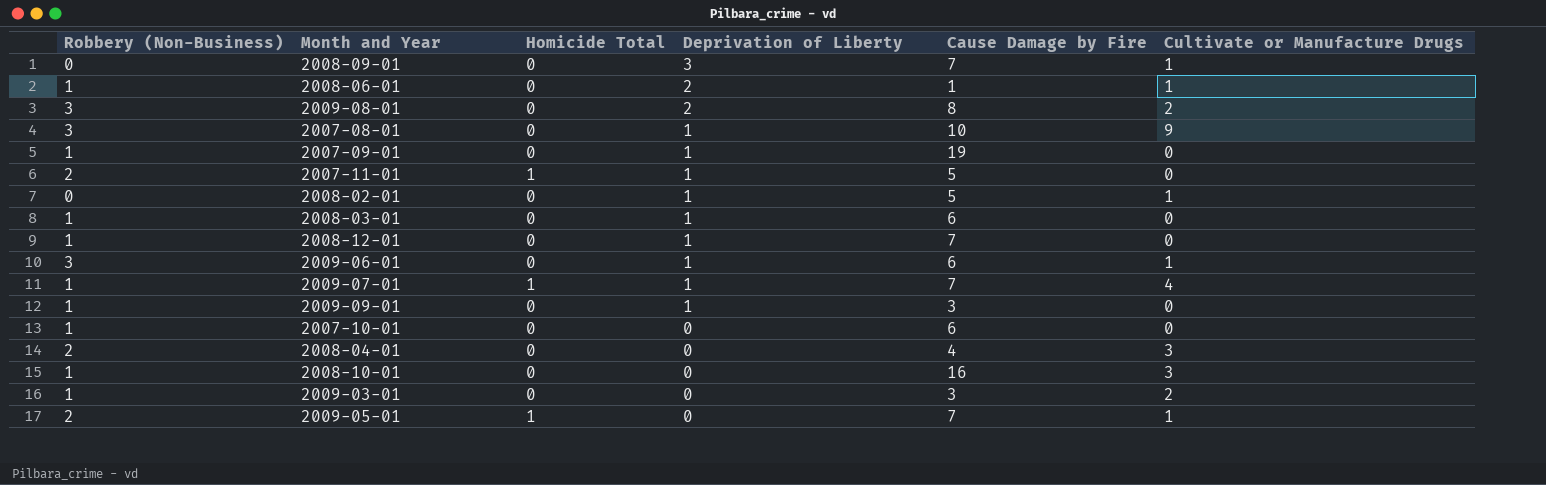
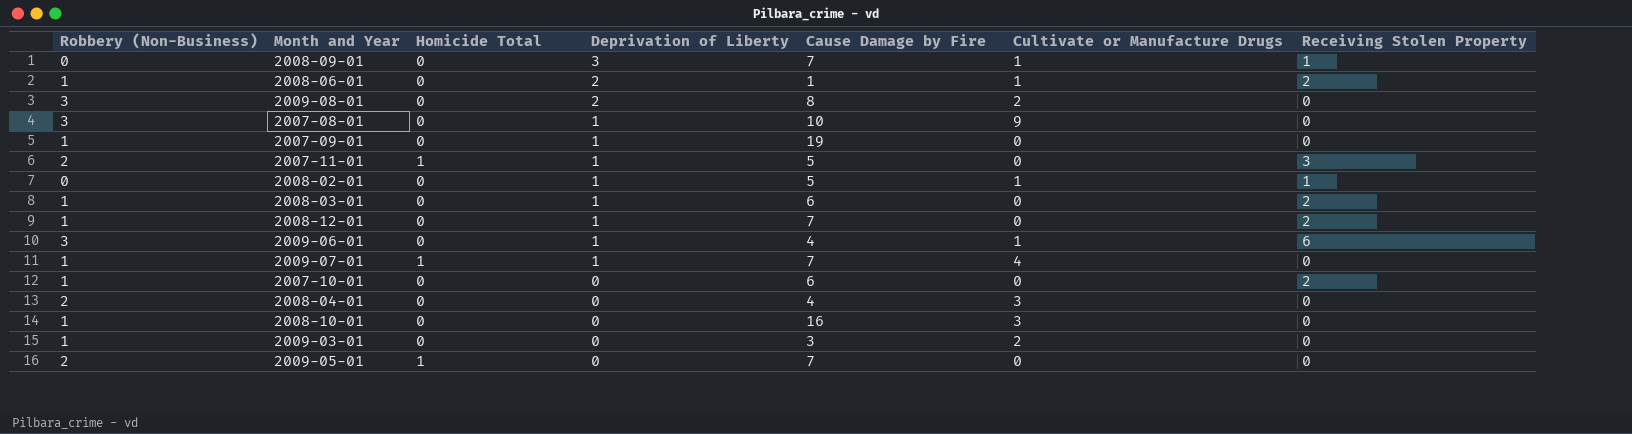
column Receiving Stolen Property | position: none -> 7
row 2009-09-01: 1 | 0 | 1 | 3 | 0 -> none
2009-06-01 | Cause Damage by Fire: 6 -> 4
2009-05-01 | Cultivate or Manufacture Drugs: 1 -> 0

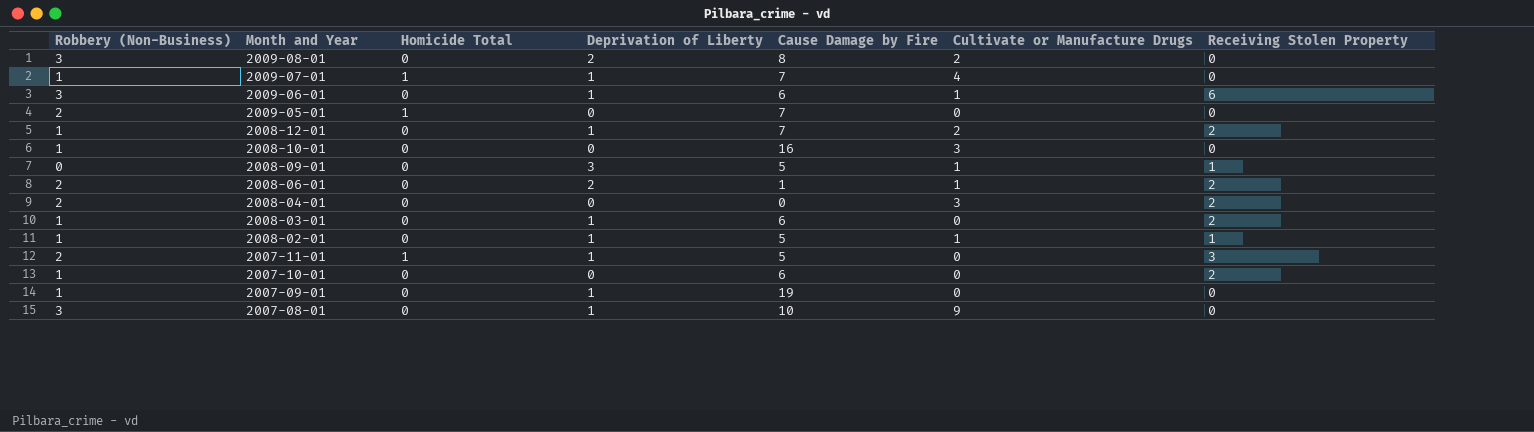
row order: Deprivation of Liberty descending -> Month and Year descending
row 2009-03-01: 1 | 0 | 0 | 3 | 2 | 0 -> none
2009-06-01 | Cause Damage by Fire: 4 -> 6
2008-12-01 | Cultivate or Manufacture Drugs: 0 -> 2
2008-09-01 | Cause Damage by Fire: 7 -> 5
2008-06-01 | Robbery (Non-Business): 1 -> 2
2008-04-01 | Cause Damage by Fire: 4 -> 0
2008-04-01 | Receiving Stolen Property: 0 -> 2
2008-02-01 | Robbery (Non-Business): 0 -> 1

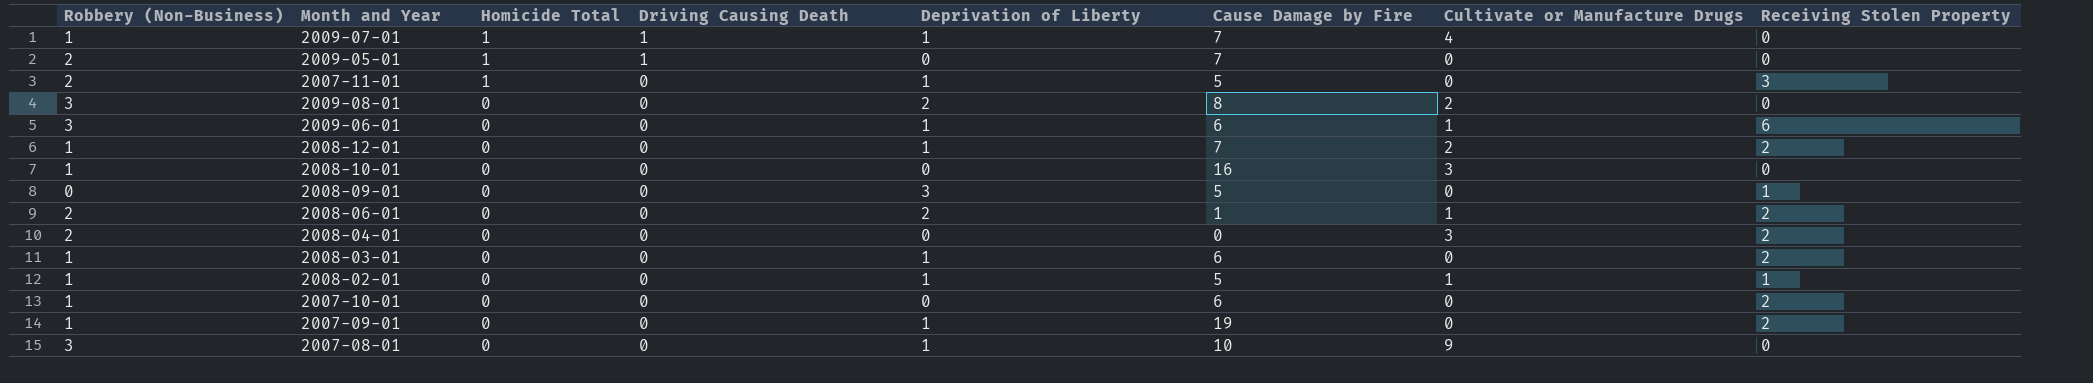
row order: Month and Year descending -> Homicide Total descending
column Driving Causing Death | position: none -> 4
2008-09-01 | Cultivate or Manufacture Drugs: 1 -> 0
2007-09-01 | Receiving Stolen Property: 0 -> 2

